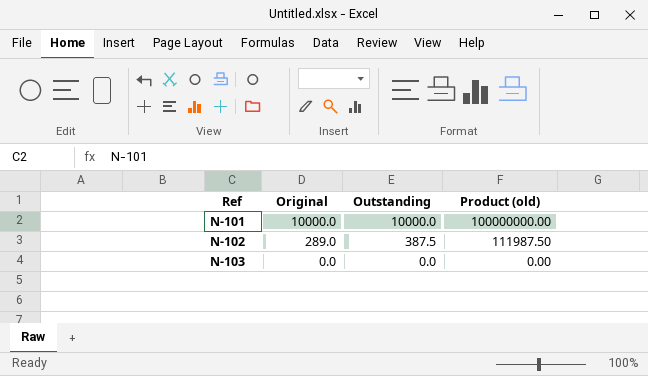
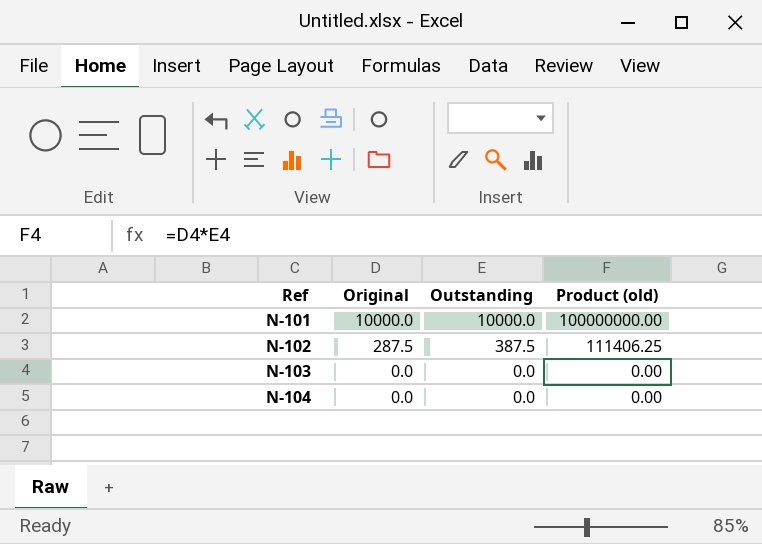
N-102 | Original: 289.0 -> 287.5
N-102 | Product (old): 111987.50 -> 111406.25
row N-104: none -> 0.0 | 0.0 | 0.00

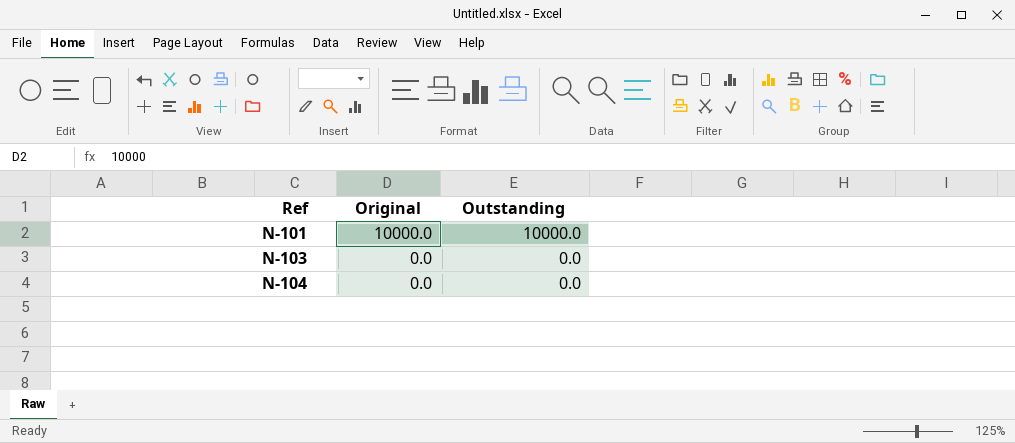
column Product (old) | formula: [Original] * [Outstanding] -> none
row N-102: 287.5 | 387.5 | 111406.25 -> none

